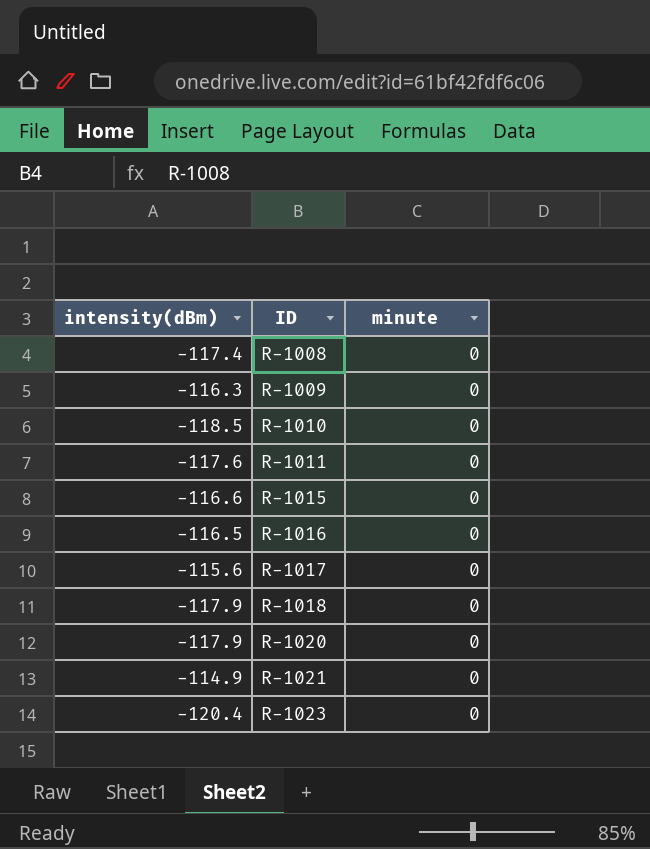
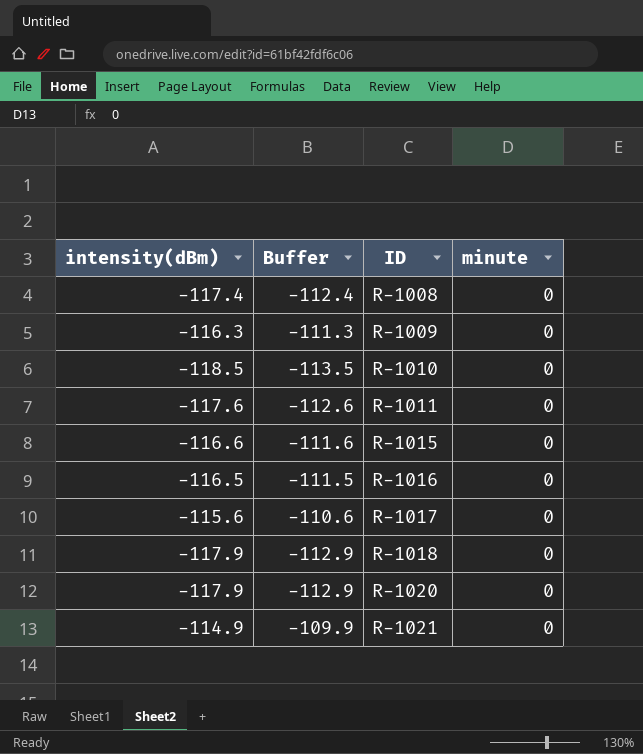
column Buffer | formula: none -> [intensity(dBm)] + 5
row R-1023: -120.4 | 0 -> none

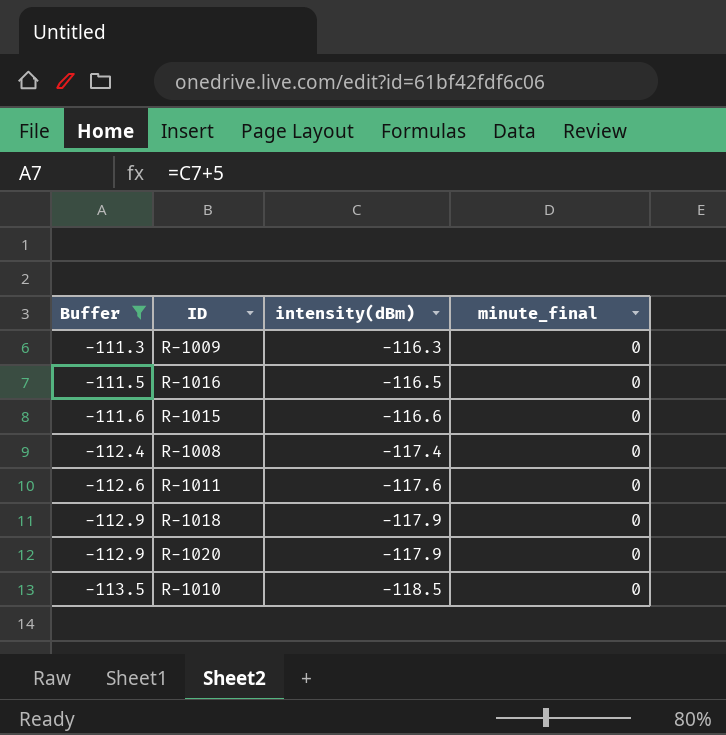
filter: none -> Buffer <= -111.3
row order: ID ascending -> Buffer descending
column intensity(dBm) | position: 1 -> 3
column name: minute -> minute_final

